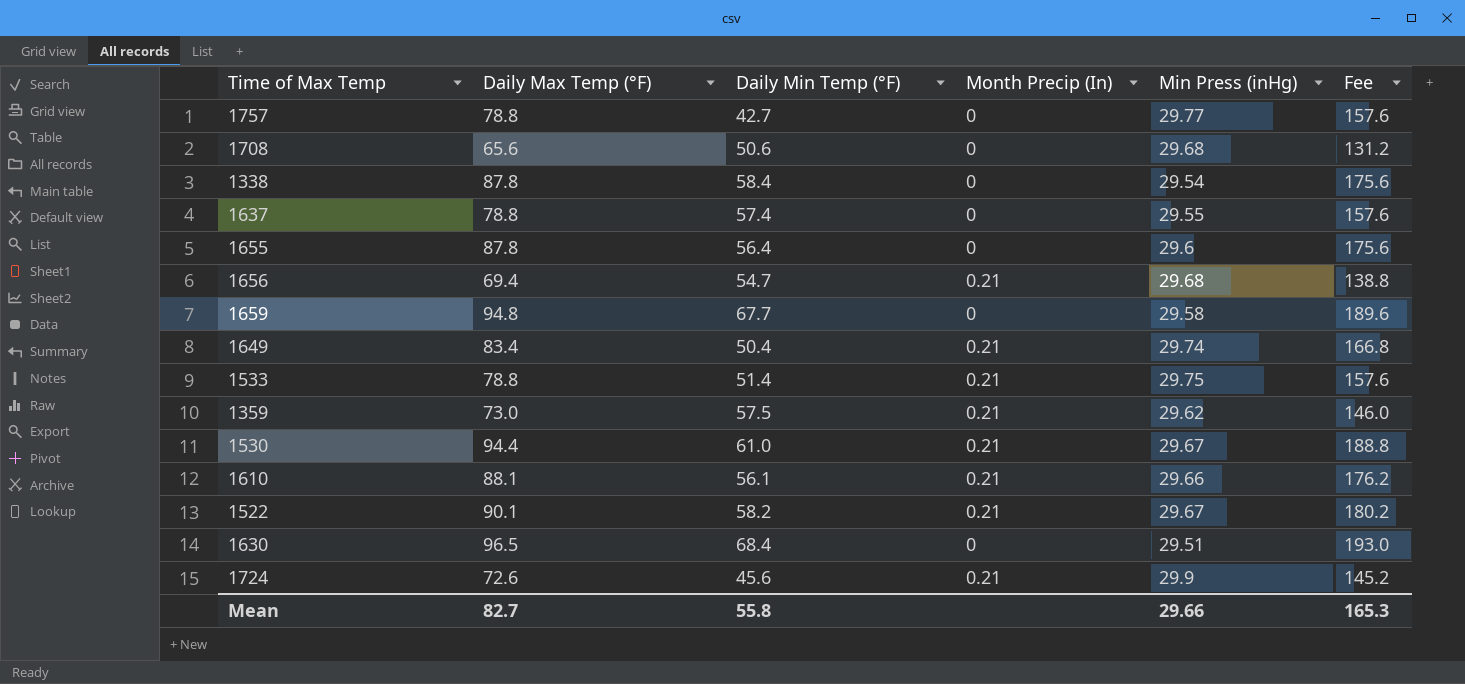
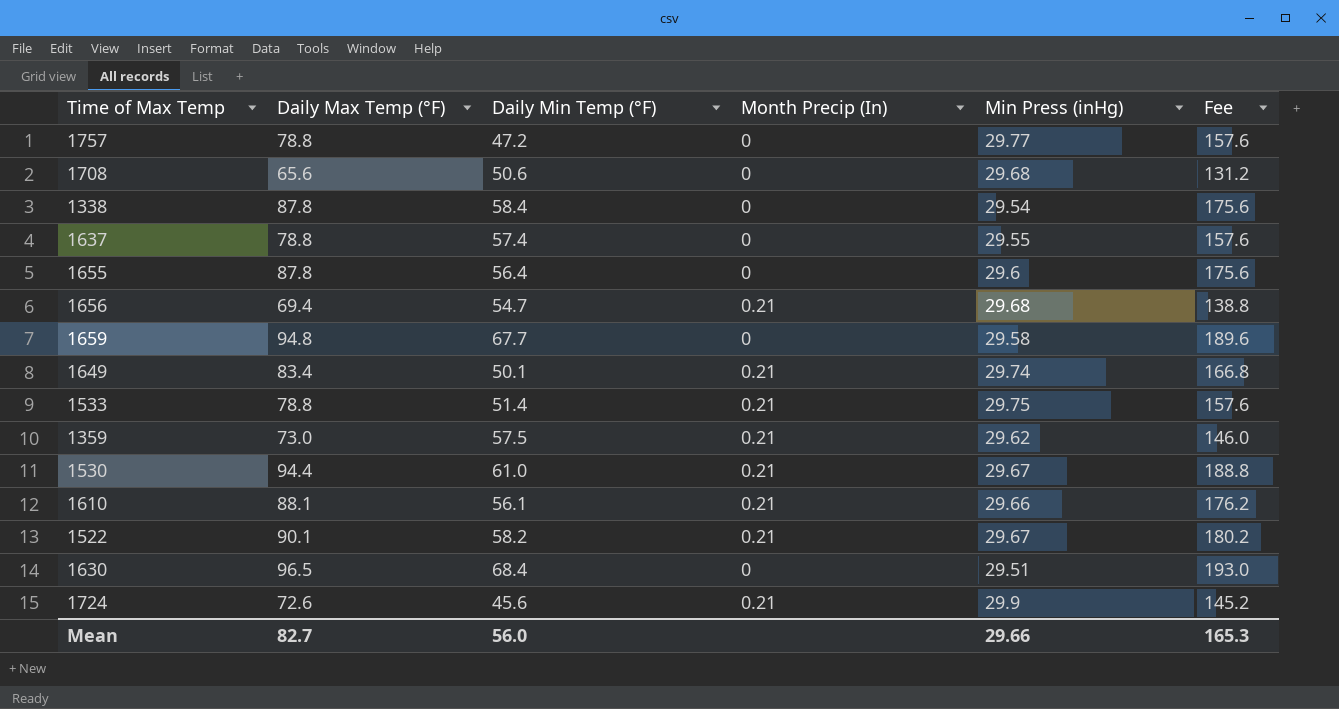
1757 | Daily Min Temp (°F): 42.7 -> 47.2
1649 | Daily Min Temp (°F): 50.4 -> 50.1
Mean | Daily Min Temp (°F): 55.8 -> 56.0

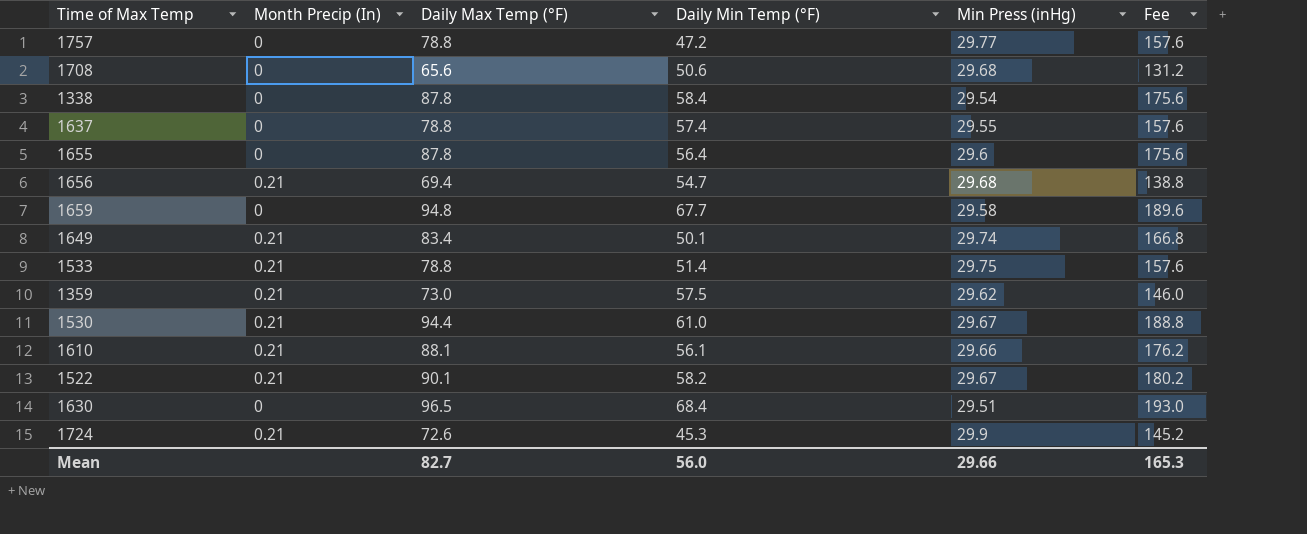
column Month Precip (In) | position: 4 -> 2
1724 | Daily Min Temp (°F): 45.6 -> 45.3

